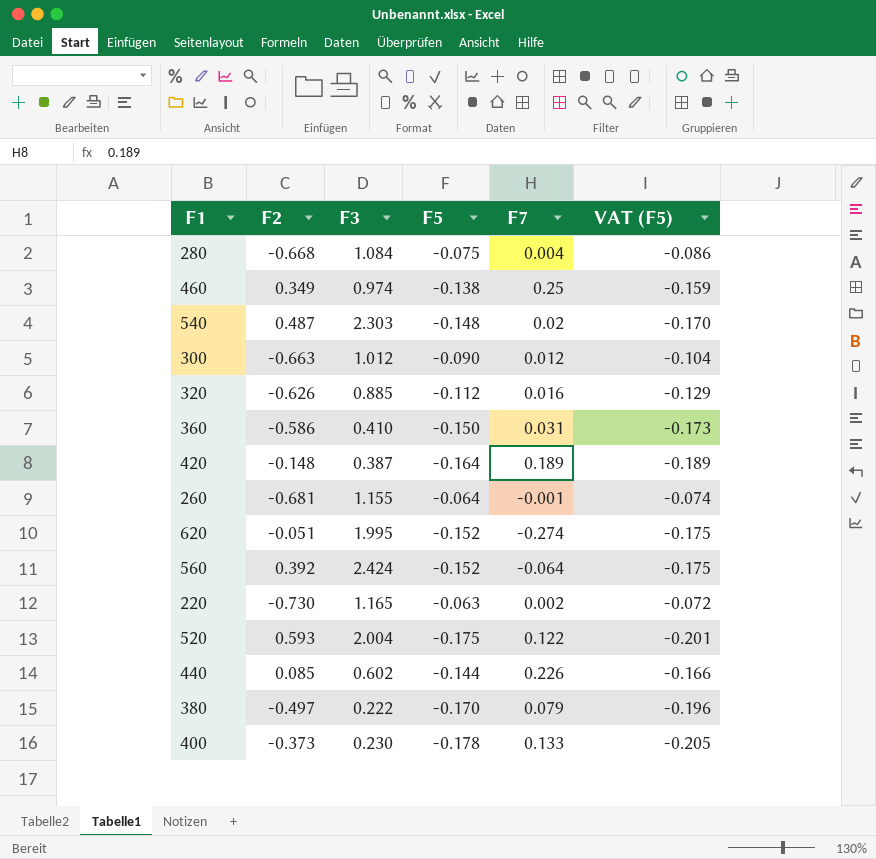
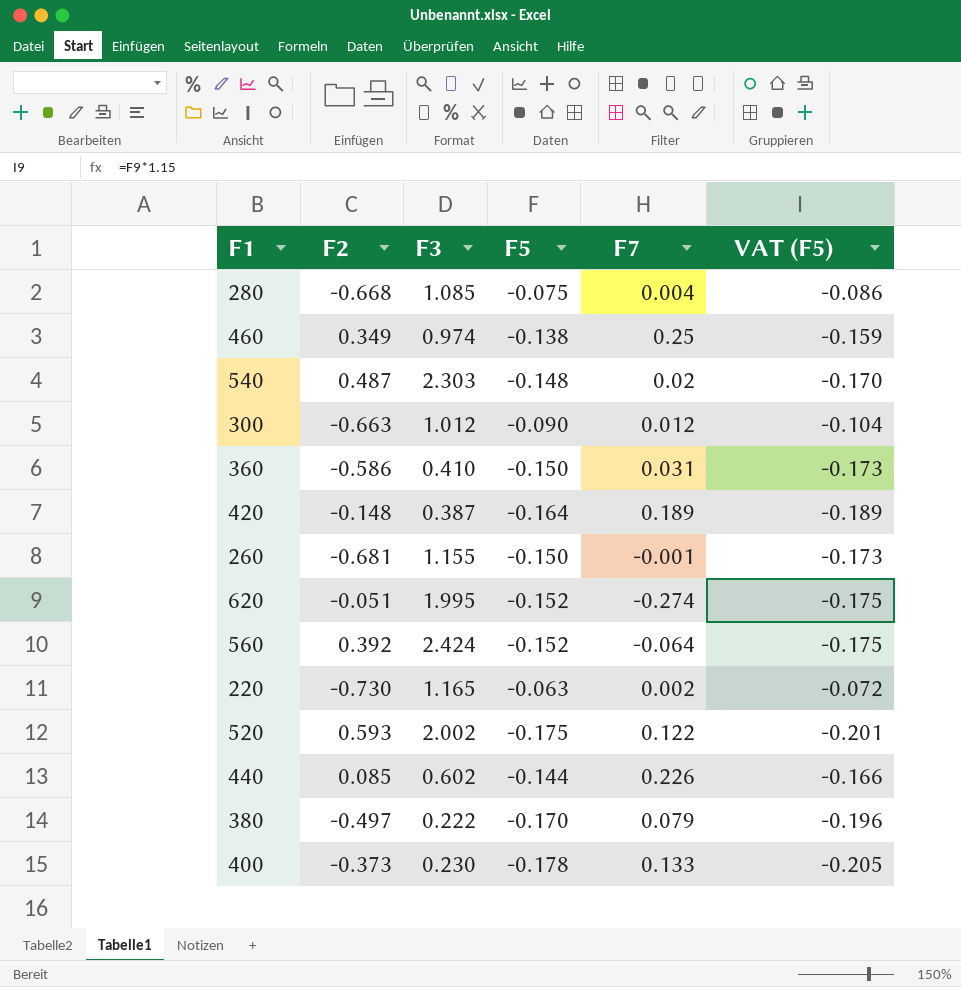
row 320: -0.626 | 0.885 | -0.112 | 0.016 | -0.129 -> none
280 | F3: 1.084 -> 1.085
260 | F5: -0.064 -> -0.150
260 | VAT (F5): -0.074 -> -0.173
520 | F3: 2.004 -> 2.002

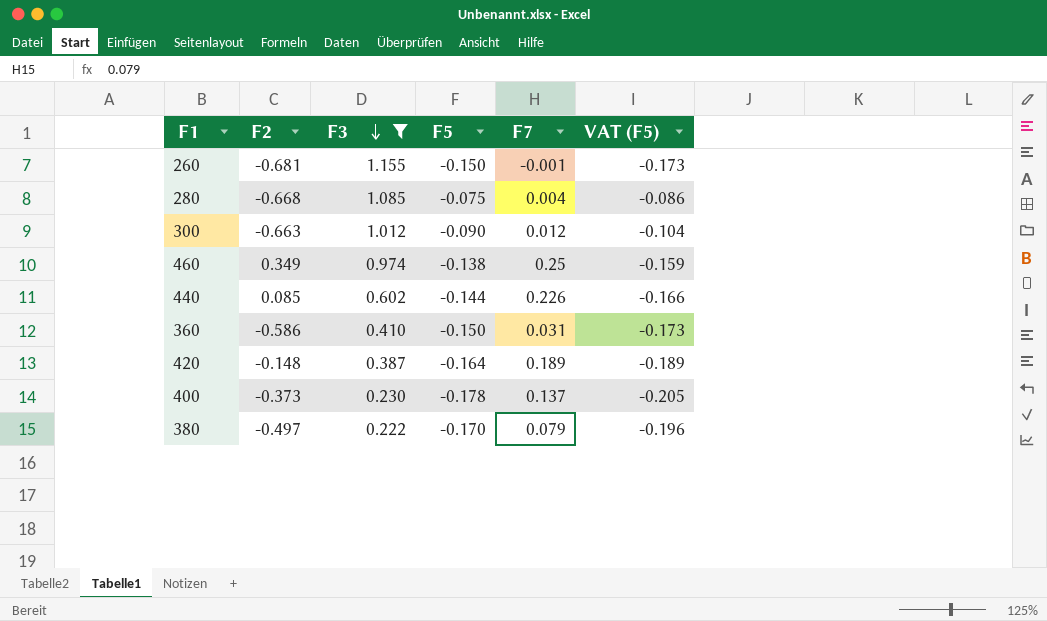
filter: none -> F3 <= 1.155
row order: none -> F3 descending
400 | F7: 0.133 -> 0.137

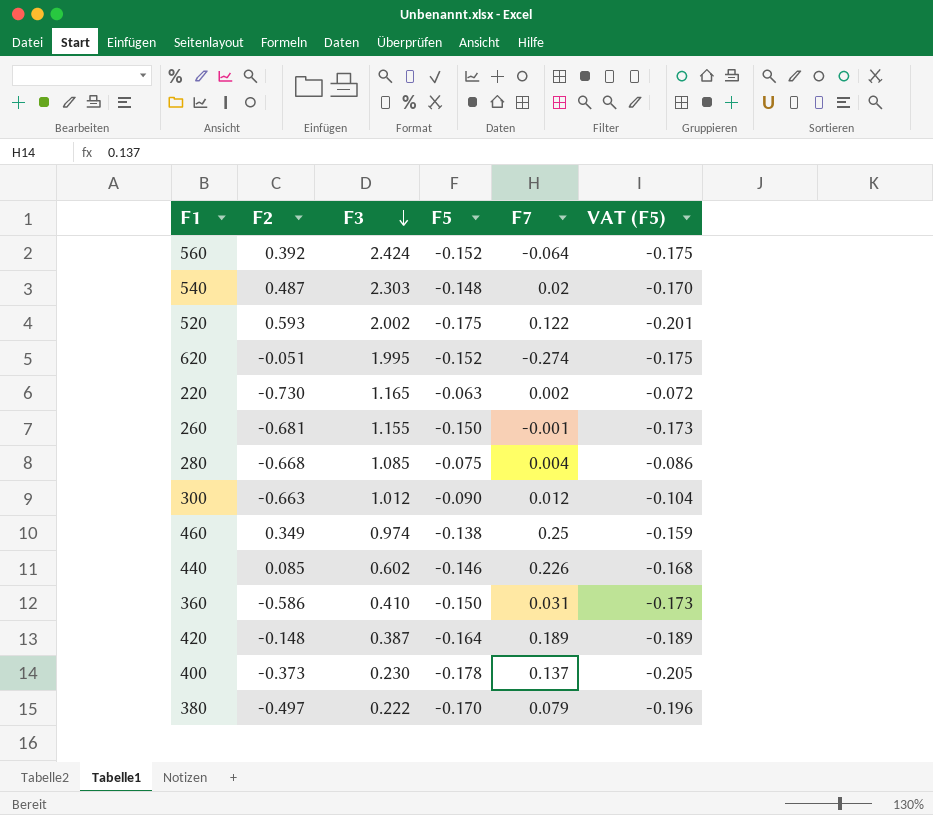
filter: F3 <= 1.155 -> none
440 | F5: -0.144 -> -0.146
440 | VAT (F5): -0.166 -> -0.168

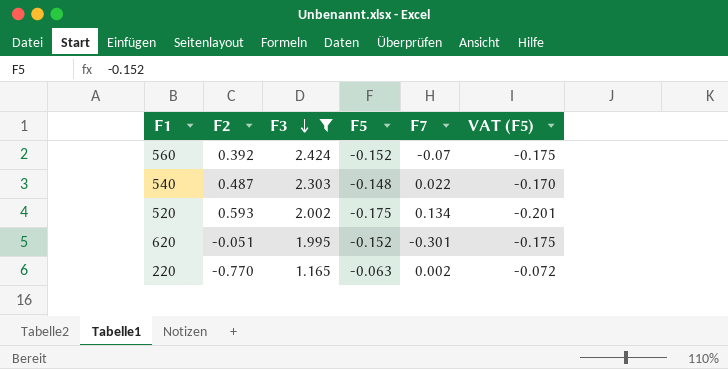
filter: none -> F3 >= 1.165
560 | F7: -0.064 -> -0.07
540 | F7: 0.02 -> 0.022
520 | F7: 0.122 -> 0.134
620 | F7: -0.274 -> -0.301
220 | F2: -0.730 -> -0.770

